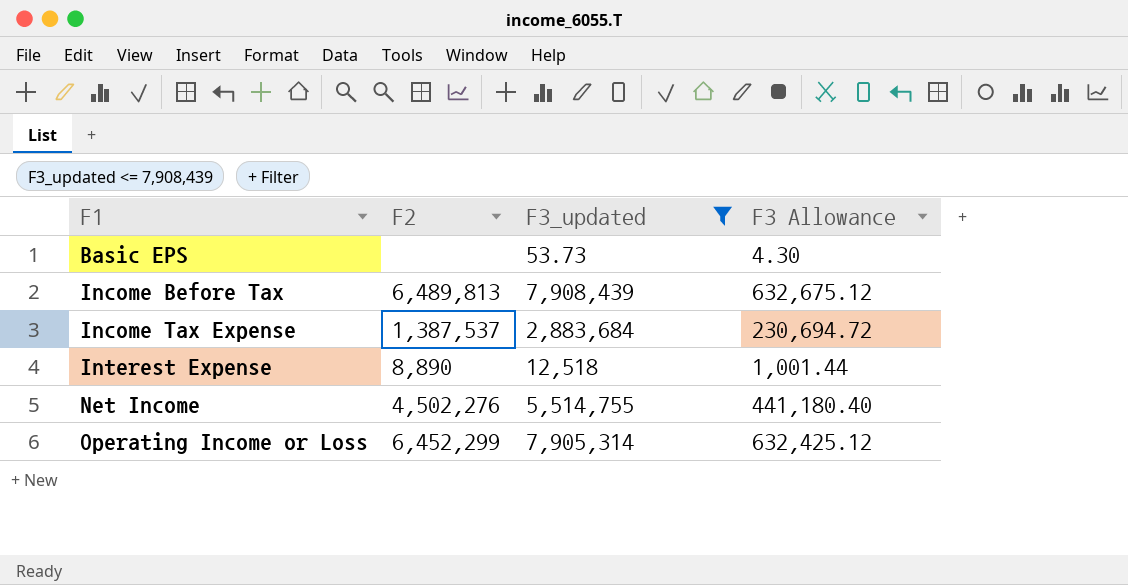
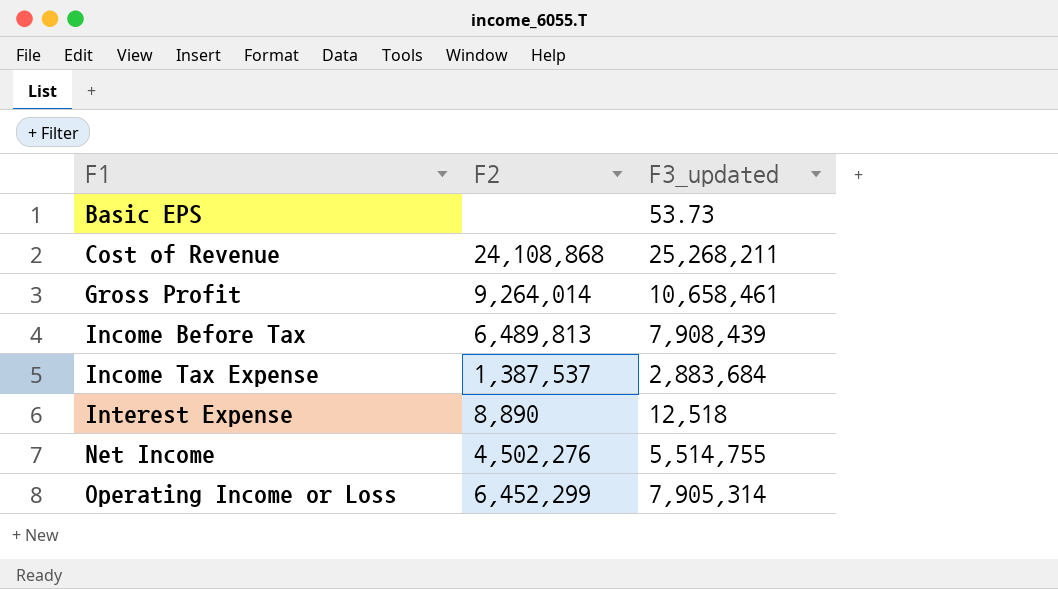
filter: F3_updated <= 7,908,439 -> none
column F3 Allowance | formula: [F3_updated] * 0.08 -> none

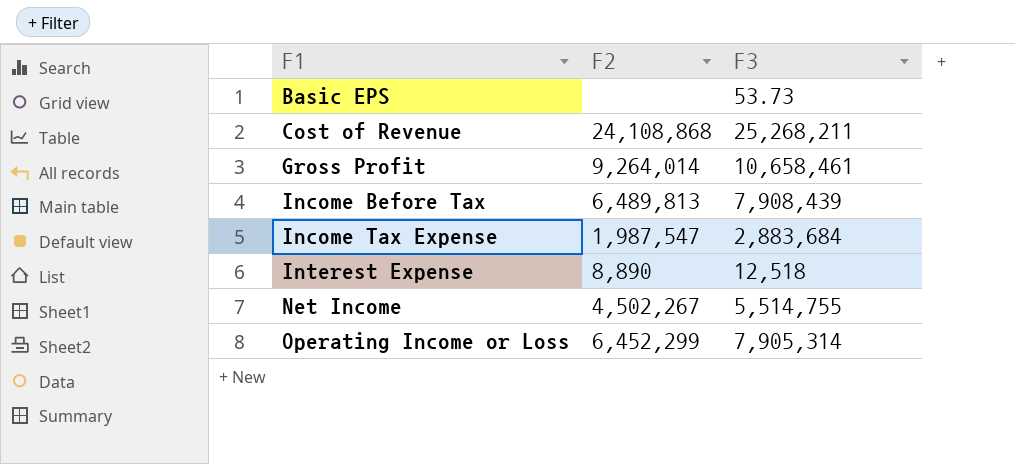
column name: F3_updated -> F3
Income Tax Expense | F2: 1,387,537 -> 1,987,547
Net Income | F2: 4,502,276 -> 4,502,267

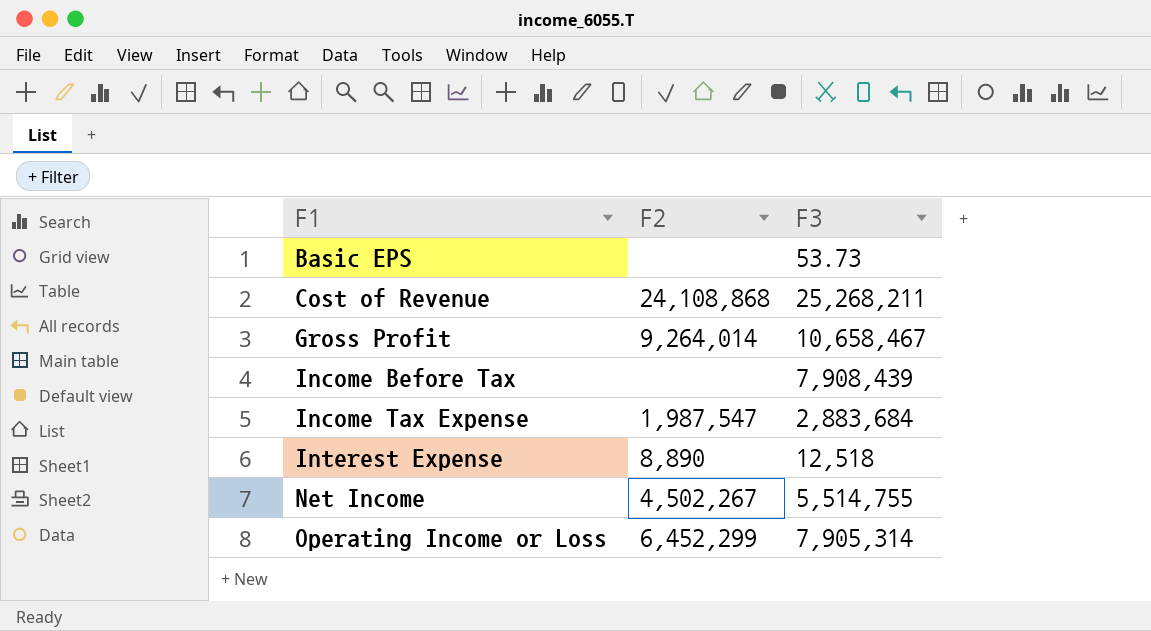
Gross Profit | F3: 10,658,461 -> 10,658,467
Income Before Tax | F2: 6,489,813 -> none

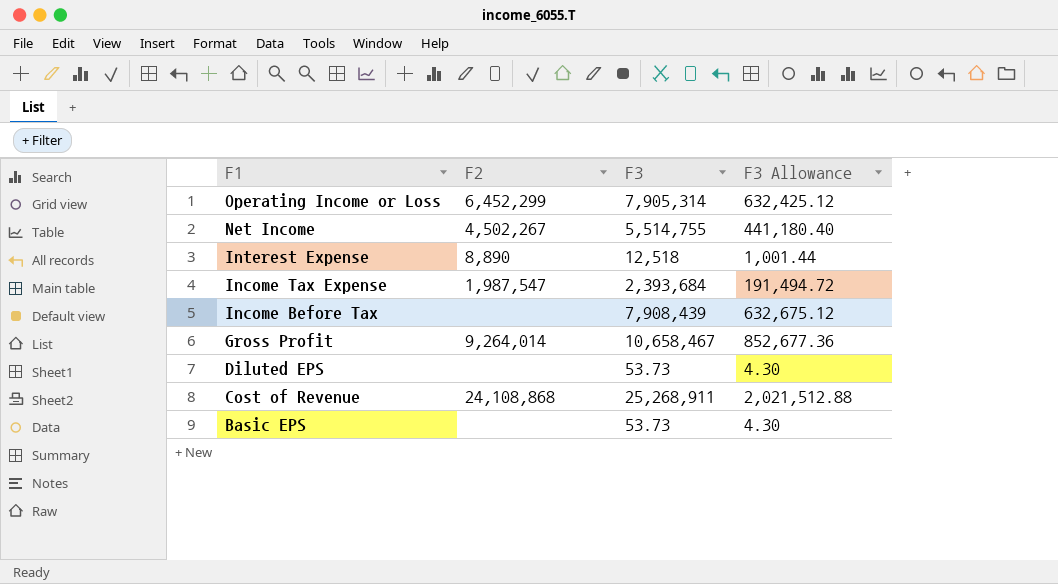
row order: F1 ascending -> F1 descending
column F3 Allowance | formula: none -> [F3] * 0.08
Income Tax Expense | F3: 2,883,684 -> 2,393,684
row Diluted EPS: none -> none | 53.73 | 4.30
Cost of Revenue | F3: 25,268,211 -> 25,268,911

